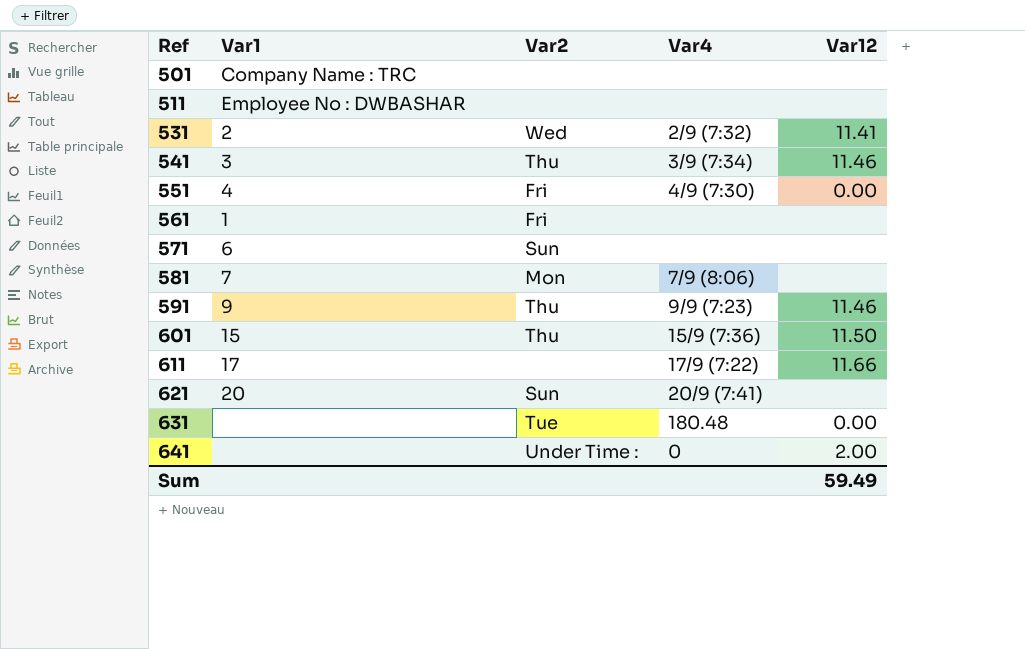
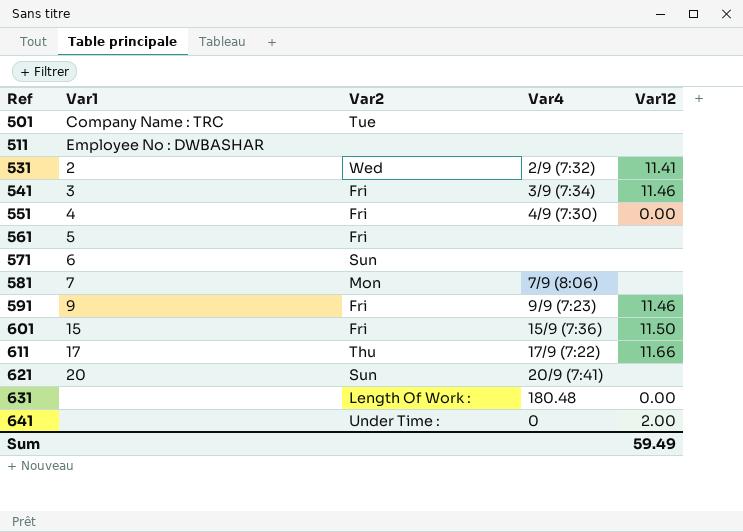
501 | Var2: none -> Tue
541 | Var2: Thu -> Fri
561 | Var1: 1 -> 5
591 | Var2: Thu -> Fri
601 | Var2: Thu -> Fri
611 | Var2: none -> Thu
631 | Var2: Tue -> Length Of Work :

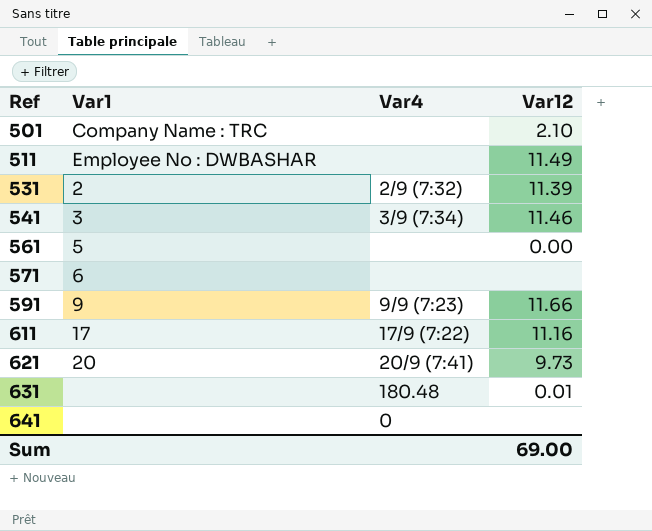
column Var2 | position: 3 -> none
row 551: 4 | Fri | 4/9 (7:30) | 0.00 -> none
row 581: 7 | Mon | 7/9 (8:06) | none -> none
row 601: 15 | Fri | 15/9 (7:36) | 11.50 -> none
501 | Var12: none -> 2.10
511 | Var12: none -> 11.49
531 | Var12: 11.41 -> 11.39
561 | Var12: none -> 0.00
591 | Var12: 11.46 -> 11.66
611 | Var12: 11.66 -> 11.16
621 | Var12: none -> 9.73
631 | Var12: 0.00 -> 0.01
641 | Var12: 2.00 -> none
Sum | Var12: 59.49 -> 69.00

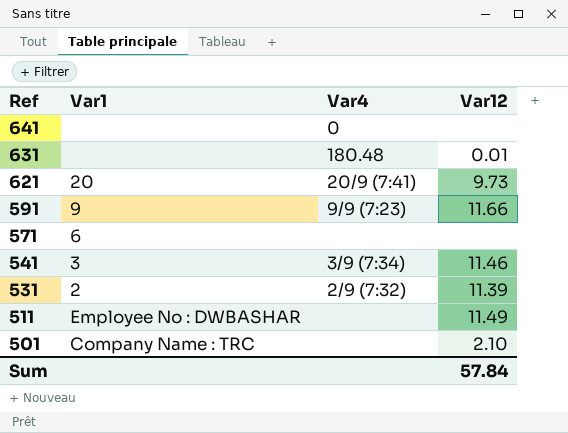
row order: Ref ascending -> Ref descending
row 561: 5 | none | 0.00 -> none
row 611: 17 | 17/9 (7:22) | 11.16 -> none
Sum | Var12: 69.00 -> 57.84

